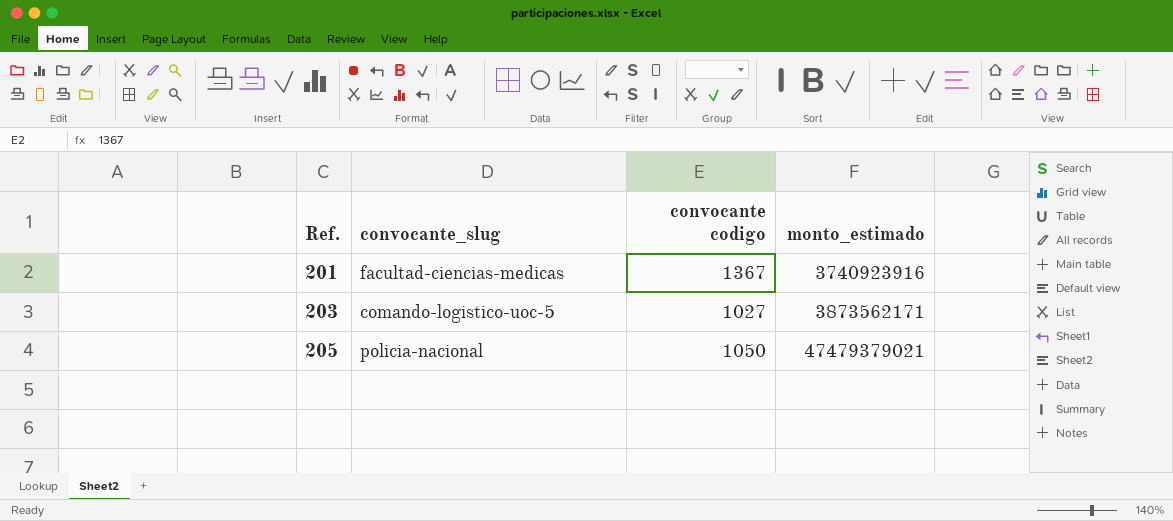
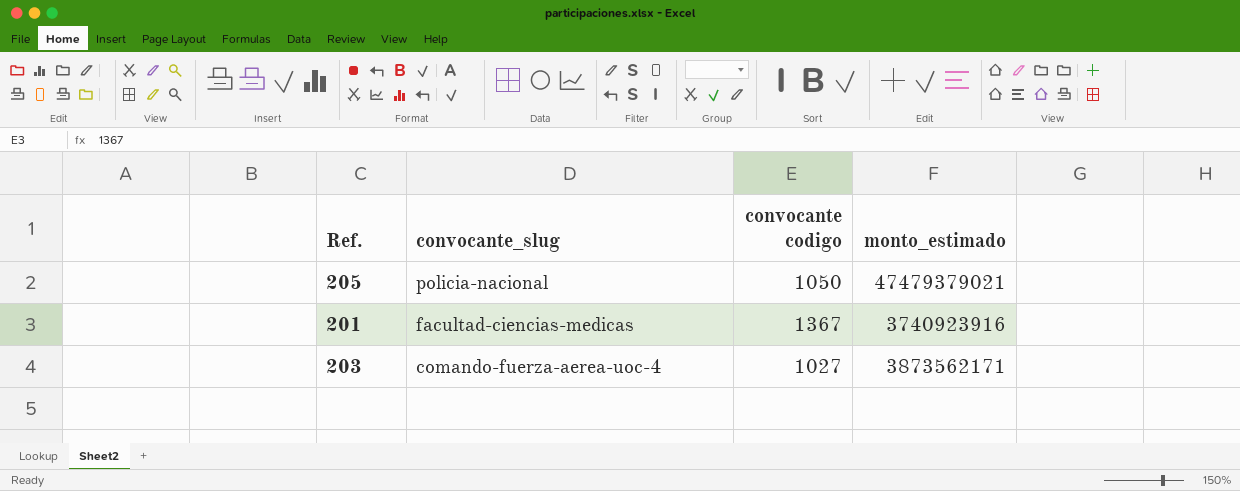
row order: Ref. ascending -> convocante_slug descending
203 | convocante_slug: comando-logistico-uoc-5 -> comando-fuerza-aerea-uoc-4

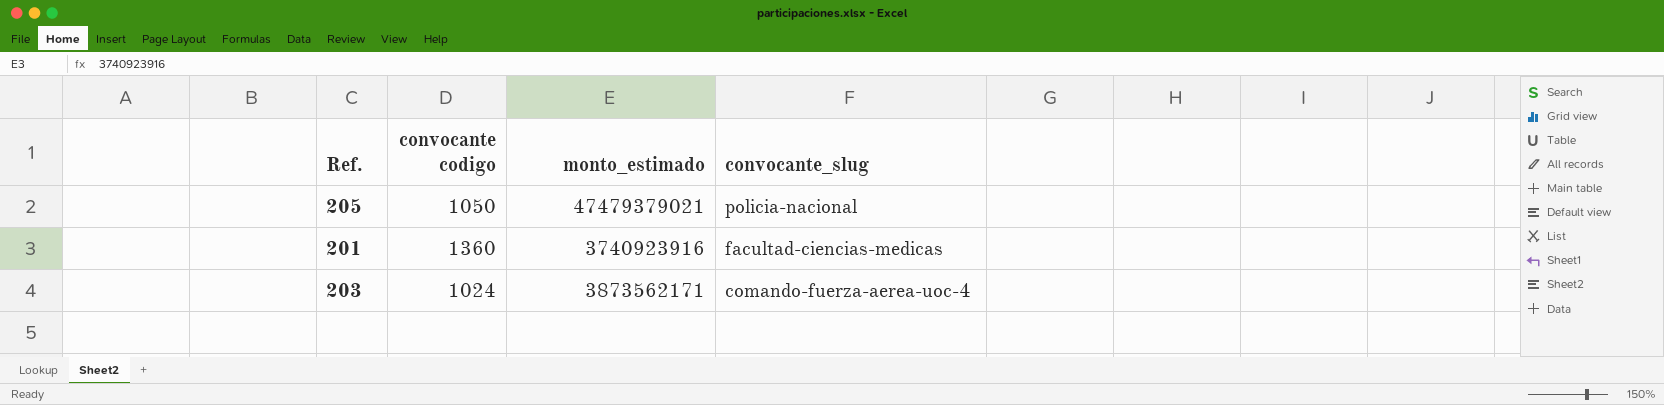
column convocante_slug | position: 2 -> 4
201 | convocante codigo: 1367 -> 1360
203 | convocante codigo: 1027 -> 1024

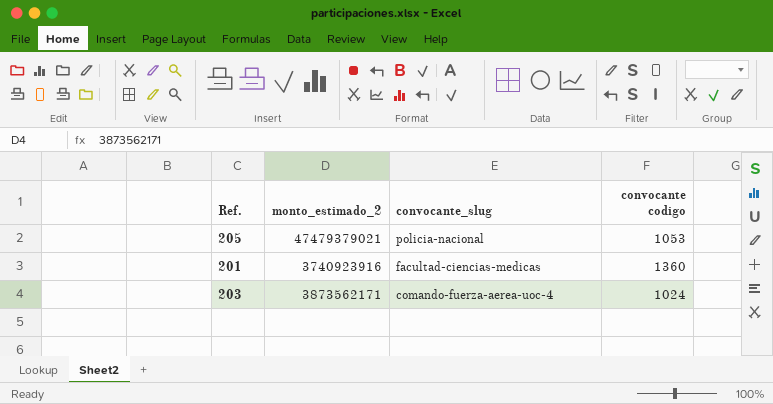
column name: monto_estimado -> monto_estimado_2
column convocante codigo | position: 2 -> 4
205 | convocante codigo: 1050 -> 1053

